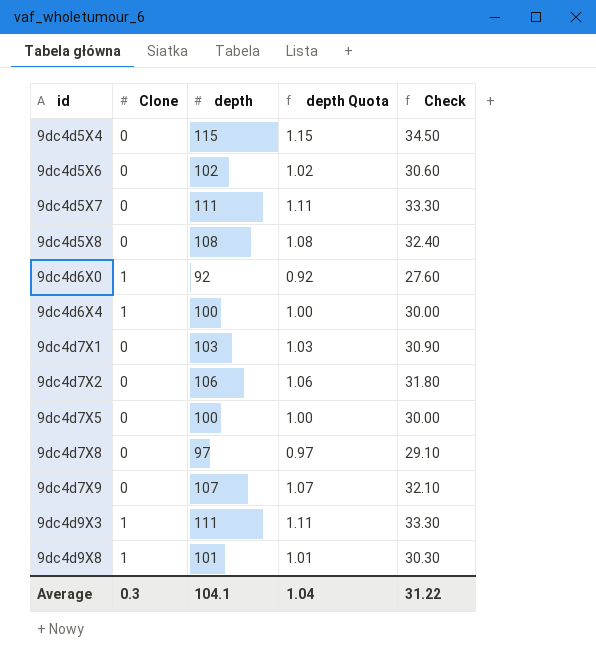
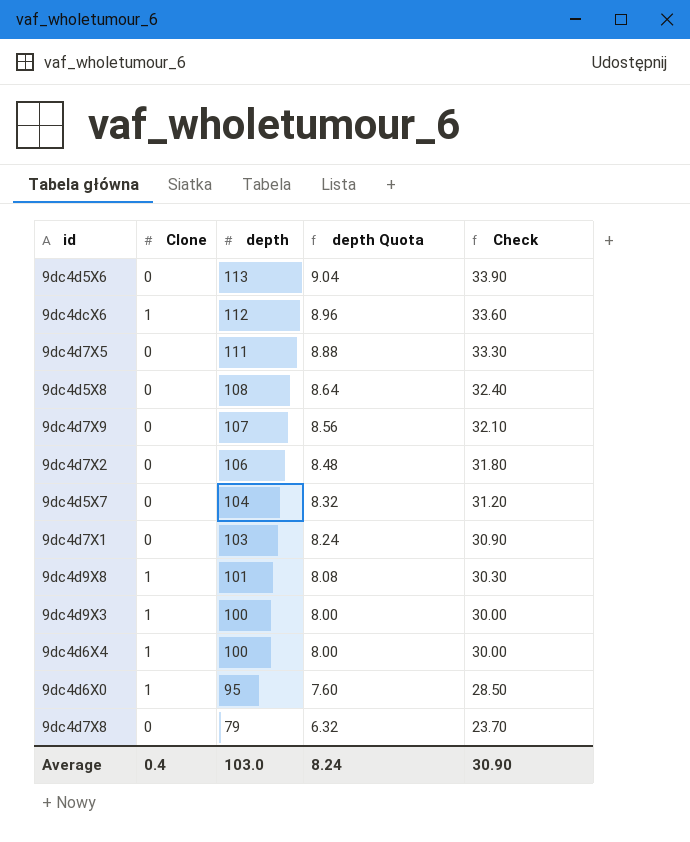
row order: id ascending -> depth descending
column depth Quota | formula: [depth] * 0.01 -> [depth] * 0.08
row 9dc4d5X4: 0 | 115 | 1.15 | 34.50 -> none
9dc4d5X6 | depth: 102 -> 113
9dc4d5X6 | Check: 30.60 -> 33.90
row 9dc4dcX6: none -> 1 | 112 | 8.96 | 33.60
9dc4d7X5 | depth: 100 -> 111
9dc4d7X5 | Check: 30.00 -> 33.30
9dc4d5X7 | depth: 111 -> 104
9dc4d5X7 | Check: 33.30 -> 31.20
9dc4d9X3 | depth: 111 -> 100
9dc4d9X3 | Check: 33.30 -> 30.00
9dc4d6X0 | depth: 92 -> 95
9dc4d6X0 | Check: 27.60 -> 28.50
9dc4d7X8 | depth: 97 -> 79
9dc4d7X8 | Check: 29.10 -> 23.70
Average | Clone: 0.3 -> 0.4
Average | depth: 104.1 -> 103.0
Average | depth Quota: 1.04 -> 8.24
Average | Check: 31.22 -> 30.90

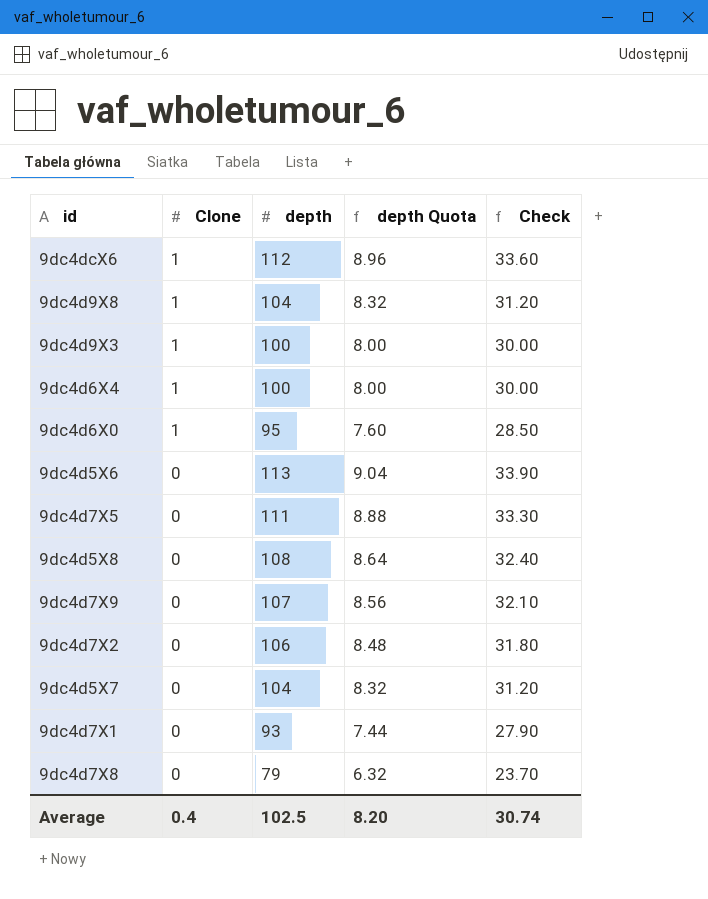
row order: depth descending -> Clone descending
9dc4d9X8 | depth: 101 -> 104
9dc4d9X8 | depth Quota: 8.08 -> 8.32
9dc4d9X8 | Check: 30.30 -> 31.20
9dc4d7X1 | depth: 103 -> 93
9dc4d7X1 | depth Quota: 8.24 -> 7.44
9dc4d7X1 | Check: 30.90 -> 27.90
Average | depth: 103.0 -> 102.5
Average | depth Quota: 8.24 -> 8.20
Average | Check: 30.90 -> 30.74

